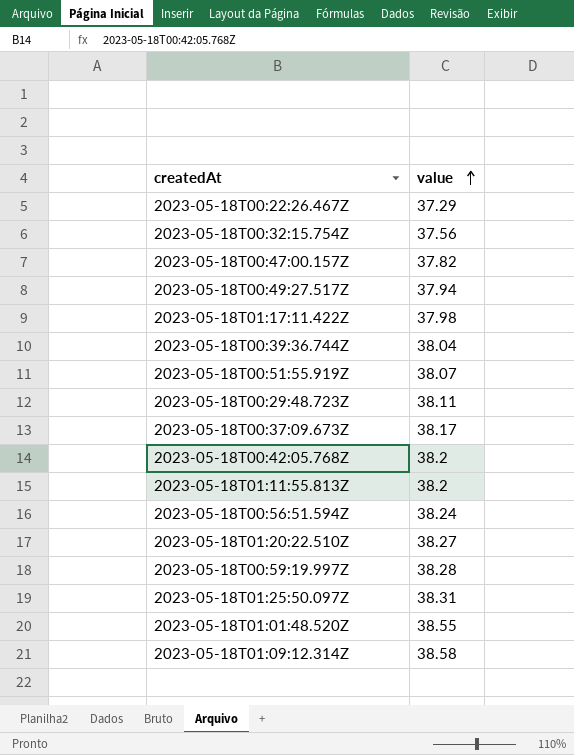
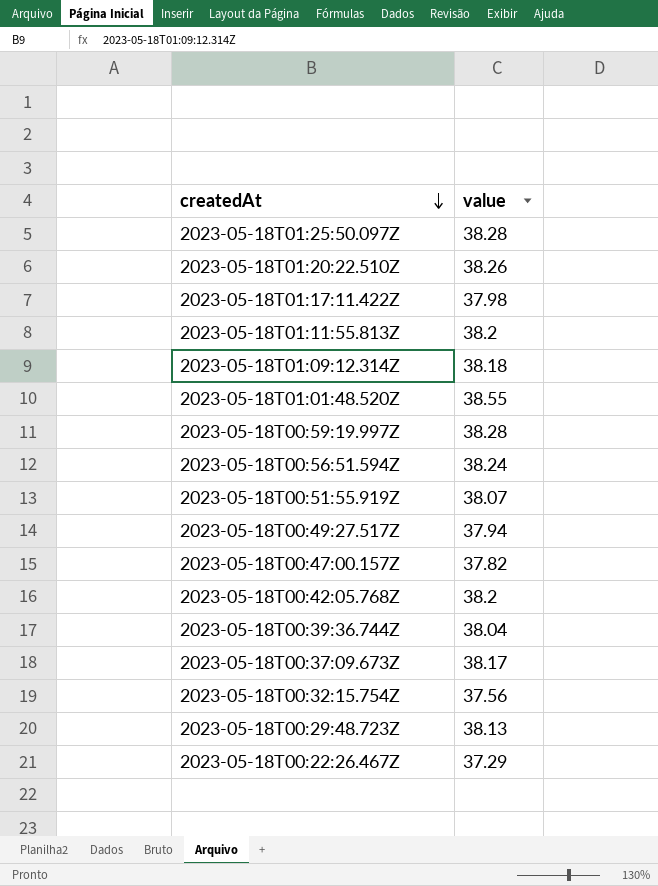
row order: value ascending -> createdAt descending
2023-05-18T01:25:50.097Z | value: 38.31 -> 38.28
2023-05-18T01:20:22.510Z | value: 38.27 -> 38.26
2023-05-18T01:09:12.314Z | value: 38.58 -> 38.18
2023-05-18T00:29:48.723Z | value: 38.11 -> 38.13

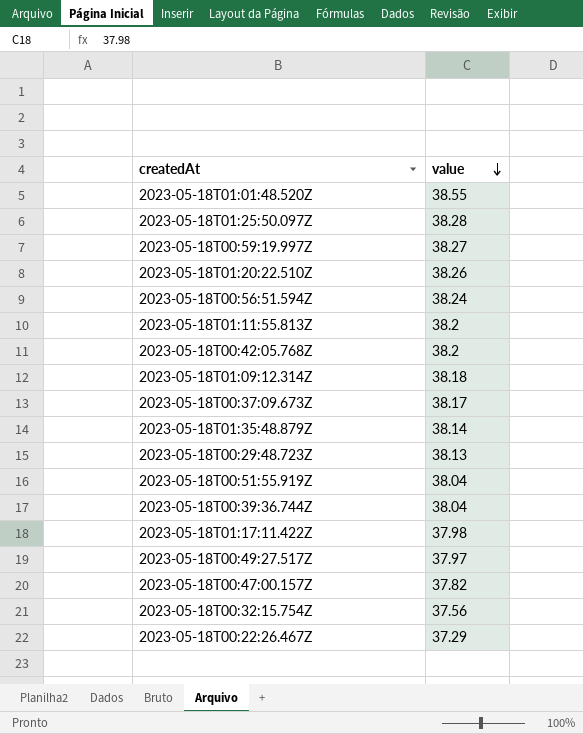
row order: createdAt descending -> value descending
2023-05-18T00:59:19.997Z | value: 38.28 -> 38.27
row 2023-05-18T01:35:48.879Z: none -> 38.14
2023-05-18T00:51:55.919Z | value: 38.07 -> 38.04
2023-05-18T00:49:27.517Z | value: 37.94 -> 37.97

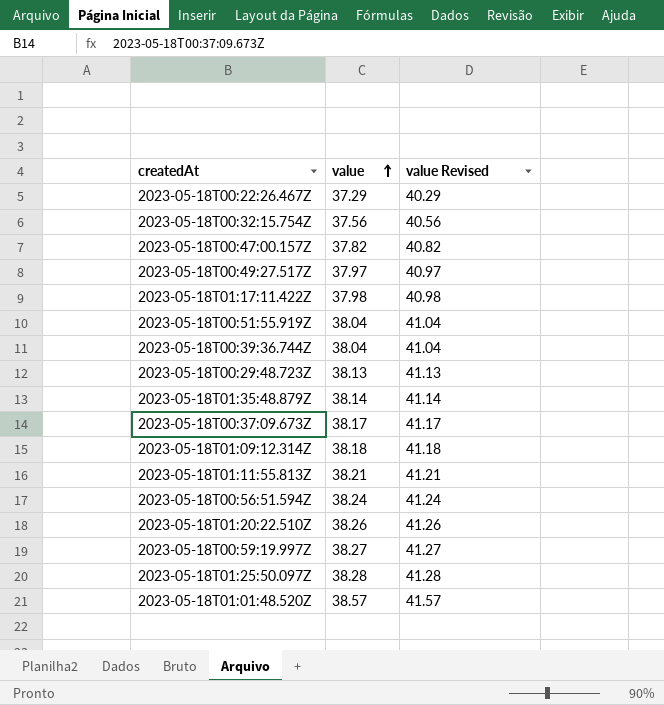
row order: value descending -> value ascending
column value Revised | formula: none -> [value] + 3
row 2023-05-18T00:42:05.768Z: 38.2 -> none
2023-05-18T01:11:55.813Z | value: 38.2 -> 38.21
2023-05-18T01:01:48.520Z | value: 38.55 -> 38.57

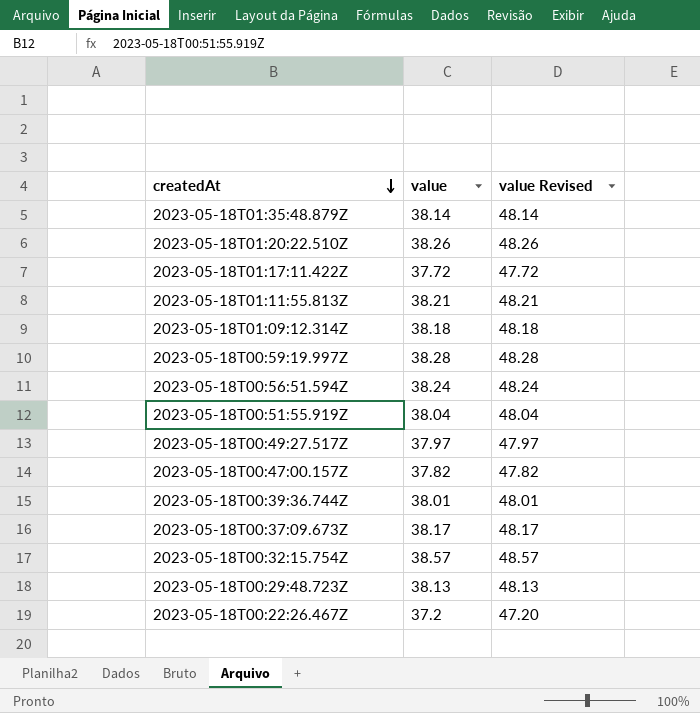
row order: value ascending -> createdAt descending
column value Revised | formula: [value] + 3 -> [value] + 10
row 2023-05-18T01:25:50.097Z: 38.28 | 41.28 -> none
row 2023-05-18T01:01:48.520Z: 38.57 | 41.57 -> none
2023-05-18T01:17:11.422Z | value: 37.98 -> 37.72
2023-05-18T00:59:19.997Z | value: 38.27 -> 38.28
2023-05-18T00:39:36.744Z | value: 38.04 -> 38.01
2023-05-18T00:32:15.754Z | value: 37.56 -> 38.57
2023-05-18T00:22:26.467Z | value: 37.29 -> 37.2

